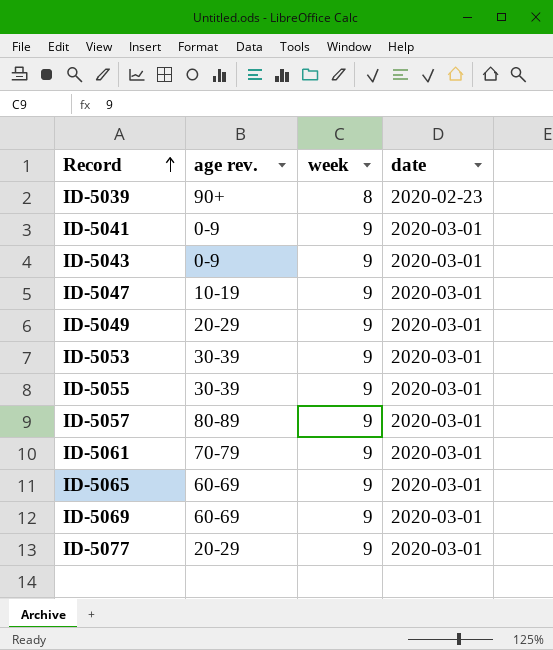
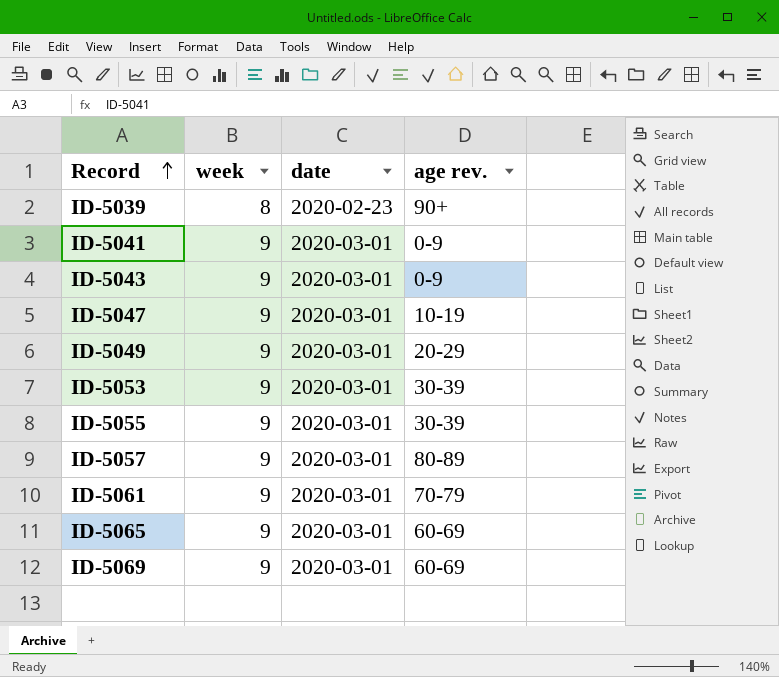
column age rev. | position: 2 -> 4
row ID-5077: 20-29 | 9 | 2020-03-01 -> none

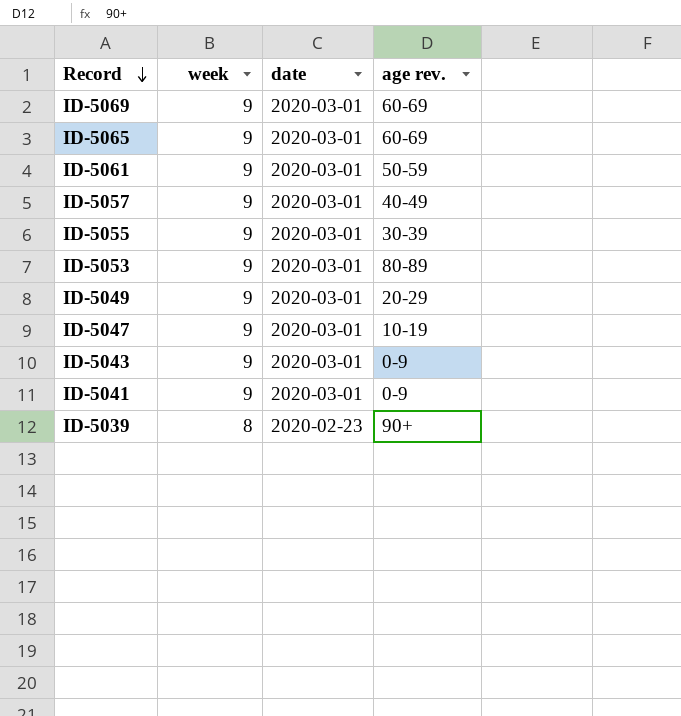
row order: Record ascending -> Record descending
ID-5061 | age rev.: 70-79 -> 50-59
ID-5057 | age rev.: 80-89 -> 40-49
ID-5053 | age rev.: 30-39 -> 80-89

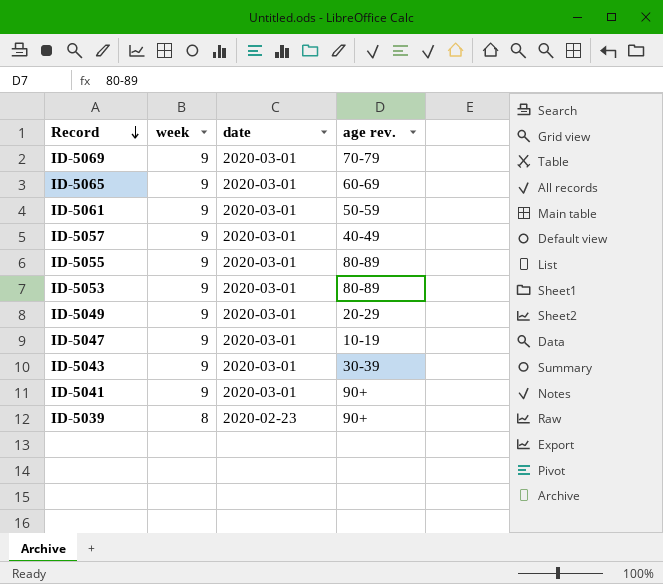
ID-5069 | age rev.: 60-69 -> 70-79
ID-5055 | age rev.: 30-39 -> 80-89
ID-5043 | age rev.: 0-9 -> 30-39
ID-5041 | age rev.: 0-9 -> 90+

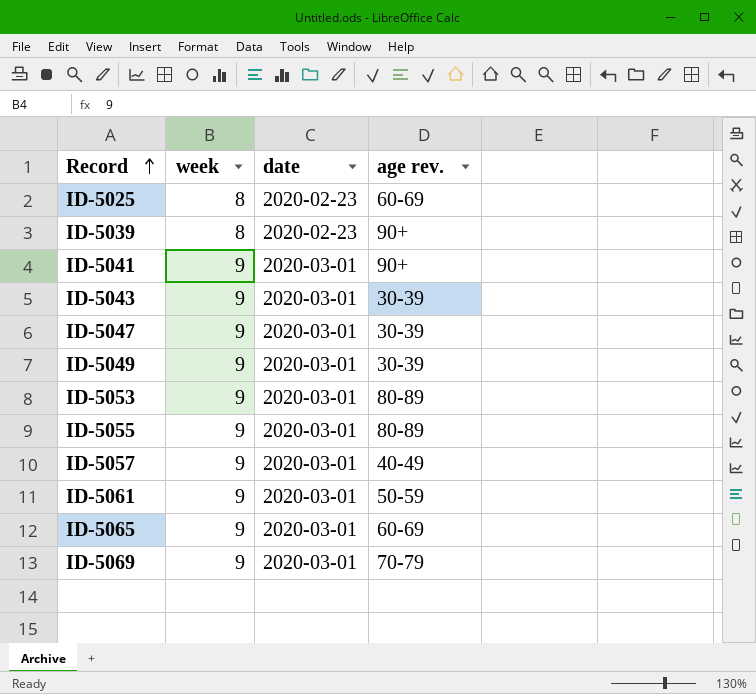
row order: Record descending -> Record ascending
row ID-5025: none -> 8 | 2020-02-23 | 60-69
ID-5047 | age rev.: 10-19 -> 30-39
ID-5049 | age rev.: 20-29 -> 30-39

